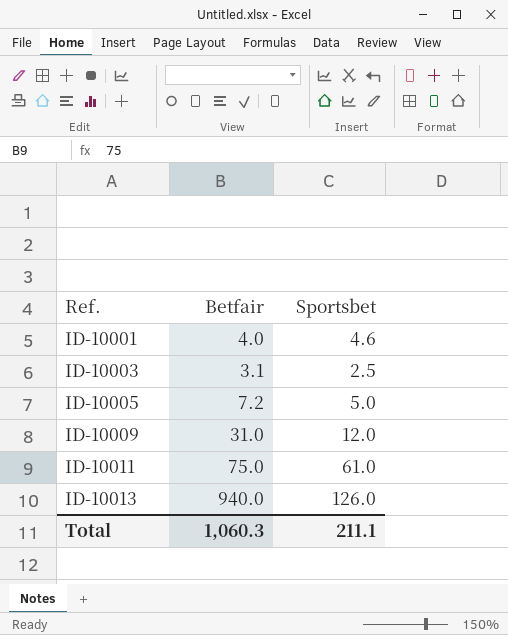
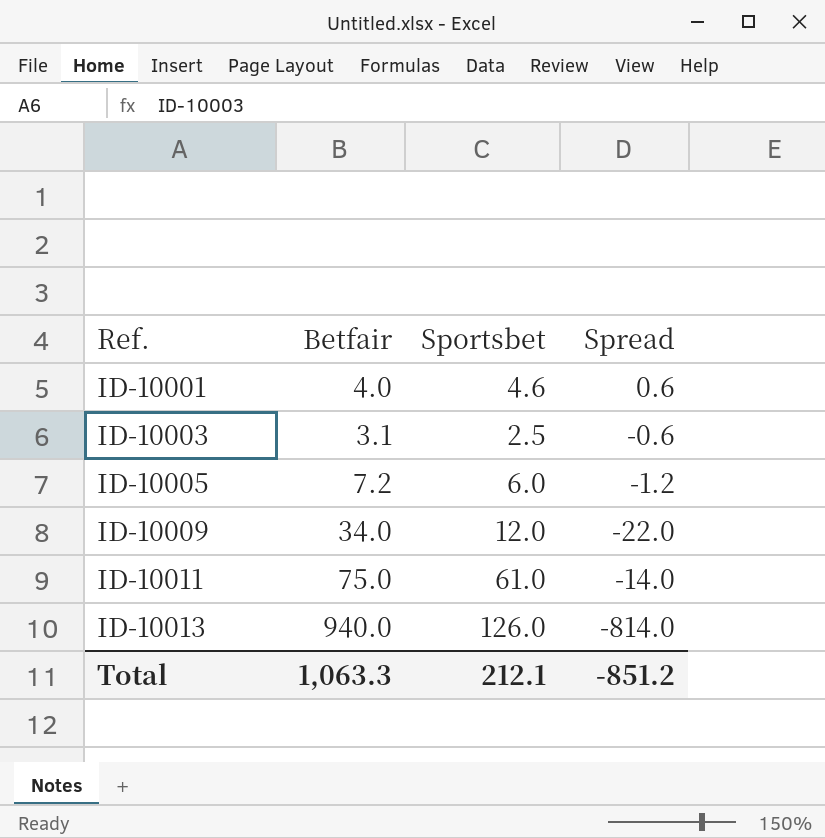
column Spread | formula: none -> [Sportsbet] - [Betfair]
ID-10005 | Sportsbet: 5.0 -> 6.0
ID-10009 | Betfair: 31.0 -> 34.0
Total | Betfair: 1,060.3 -> 1,063.3
Total | Sportsbet: 211.1 -> 212.1

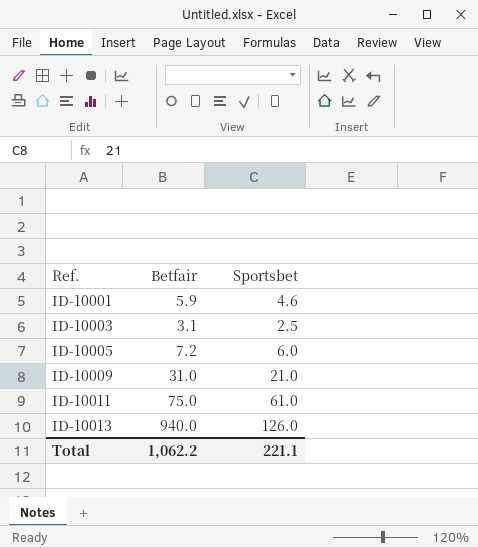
column Spread | formula: [Sportsbet] - [Betfair] -> none
ID-10001 | Betfair: 4.0 -> 5.9
ID-10009 | Betfair: 34.0 -> 31.0
ID-10009 | Sportsbet: 12.0 -> 21.0
Total | Betfair: 1,063.3 -> 1,062.2
Total | Sportsbet: 212.1 -> 221.1

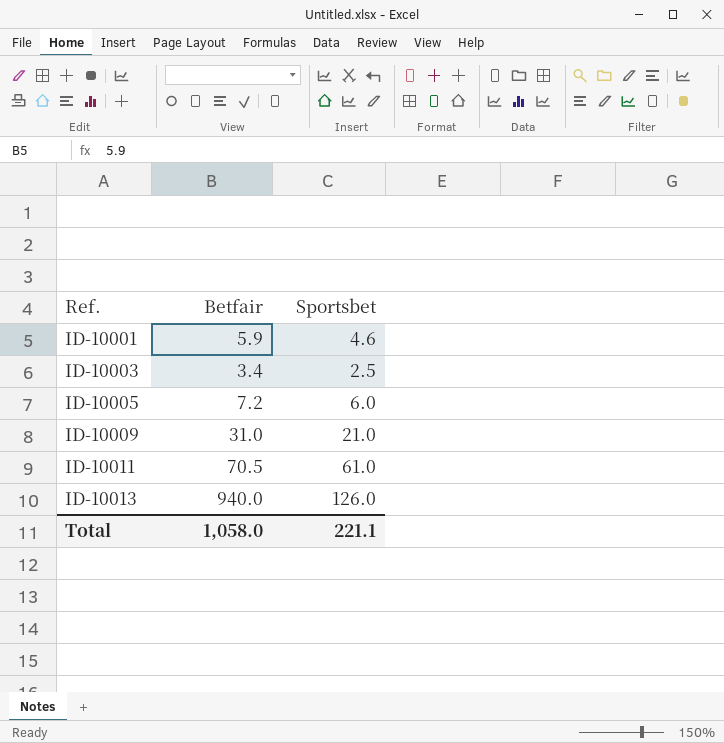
ID-10003 | Betfair: 3.1 -> 3.4
ID-10011 | Betfair: 75.0 -> 70.5
Total | Betfair: 1,062.2 -> 1,058.0

